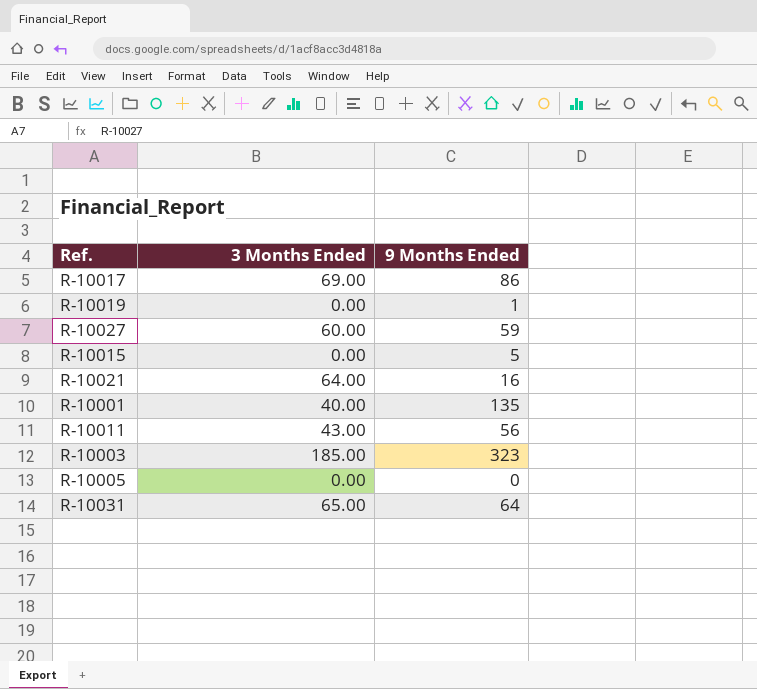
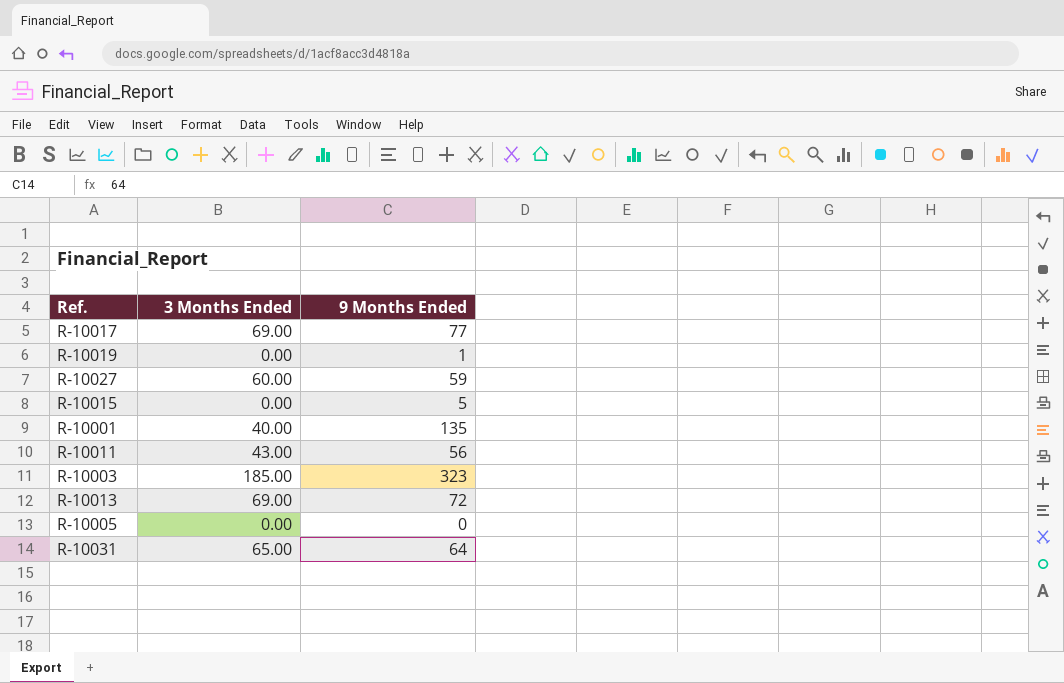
row R-10021: 64.00 | 16 -> none
R-10017 | 9 Months Ended: 86 -> 77
row R-10013: none -> 69.00 | 72

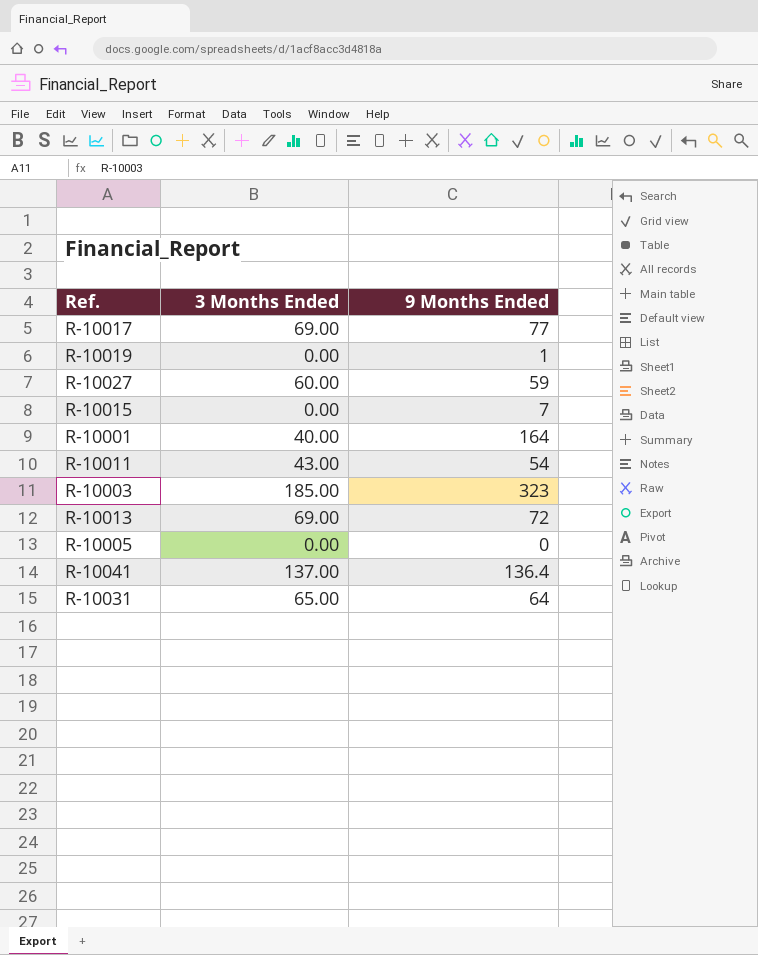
R-10015 | 9 Months Ended: 5 -> 7
R-10001 | 9 Months Ended: 135 -> 164
R-10011 | 9 Months Ended: 56 -> 54
row R-10041: none -> 137.00 | 136.4

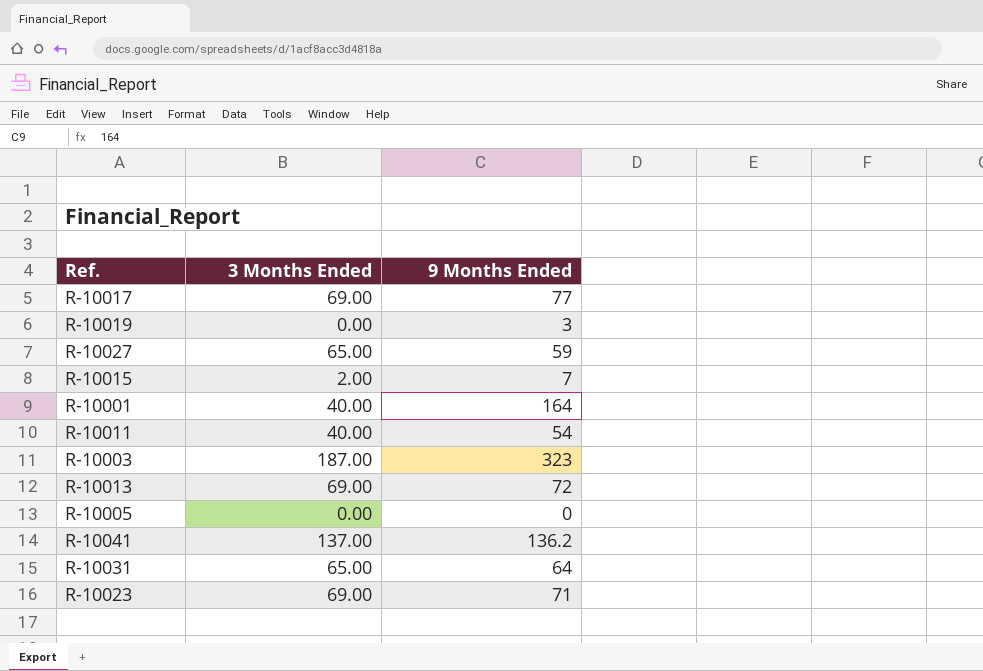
R-10019 | 9 Months Ended: 1 -> 3
R-10027 | 3 Months Ended: 60.00 -> 65.00
R-10015 | 3 Months Ended: 0.00 -> 2.00
R-10011 | 3 Months Ended: 43.00 -> 40.00
R-10003 | 3 Months Ended: 185.00 -> 187.00
R-10041 | 9 Months Ended: 136.4 -> 136.2
row R-10023: none -> 69.00 | 71

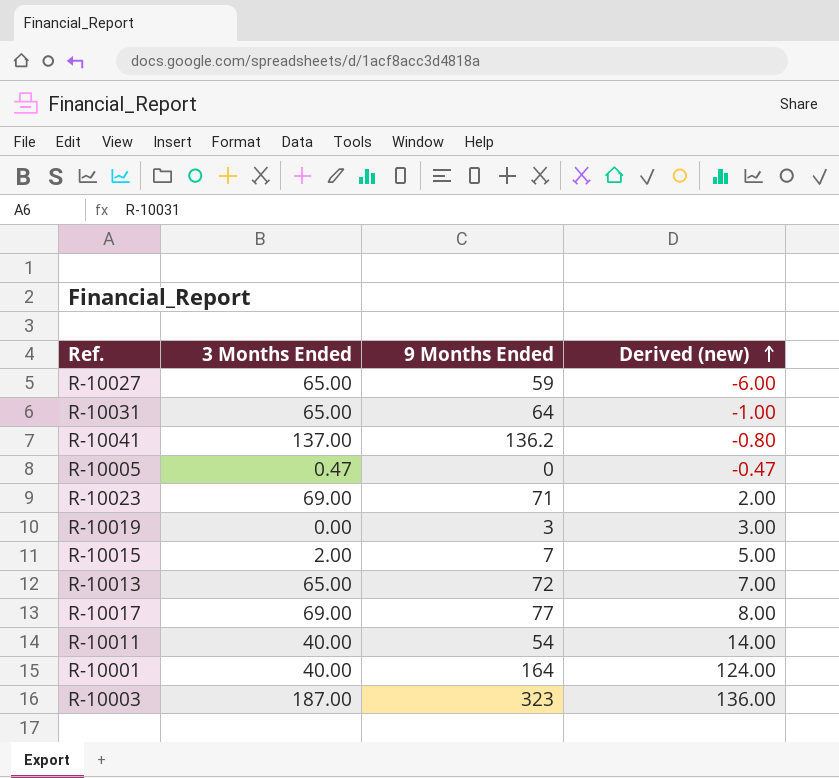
row order: none -> Derived (new) ascending
column Derived (new) | formula: none -> [9 Months Ended] - [3 Months Ended]
R-10005 | 3 Months Ended: 0.00 -> 0.47
R-10013 | 3 Months Ended: 69.00 -> 65.00

